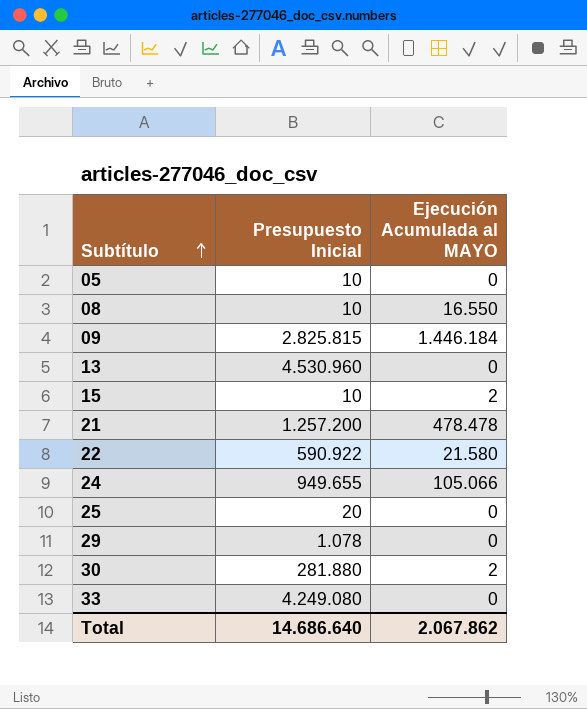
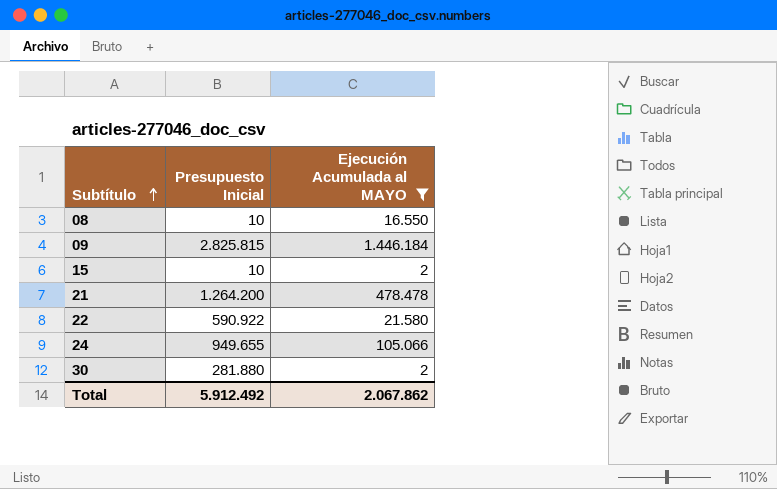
filter: none -> Ejecución Acumulada al MAYO != 0
21 | Presupuesto Inicial: 1.257.200 -> 1.264.200
Total | Presupuesto Inicial: 14.686.640 -> 5.912.492

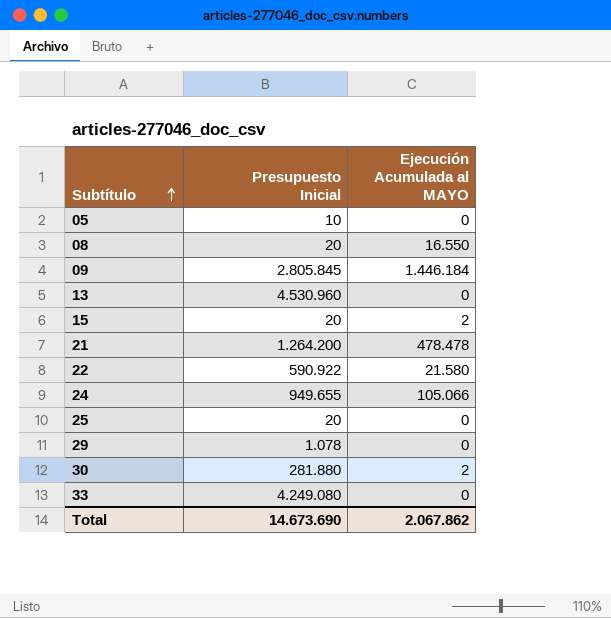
filter: Ejecución Acumulada al MAYO != 0 -> none
08 | Presupuesto Inicial: 10 -> 20
09 | Presupuesto Inicial: 2.825.815 -> 2.805.845
15 | Presupuesto Inicial: 10 -> 20
Total | Presupuesto Inicial: 5.912.492 -> 14.673.690

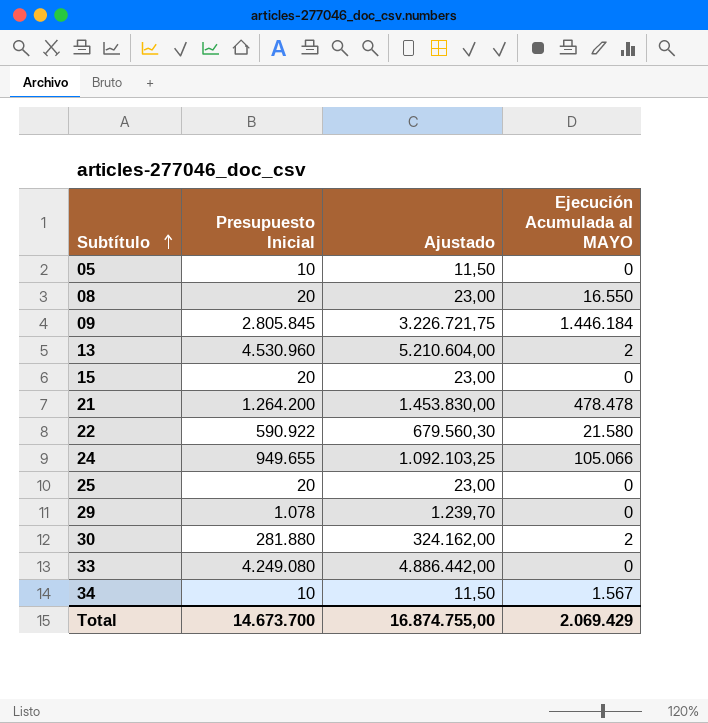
column Ajustado | formula: none -> [Presupuesto Inicial] * 1,15
13 | Ejecución Acumulada al MAYO: 0 -> 2
15 | Ejecución Acumulada al MAYO: 2 -> 0
row 34: none -> 10 | 11,50 | 1.567
Total | Presupuesto Inicial: 14.673.690 -> 14.673.700
Total | Ejecución Acumulada al MAYO: 2.067.862 -> 2.069.429

